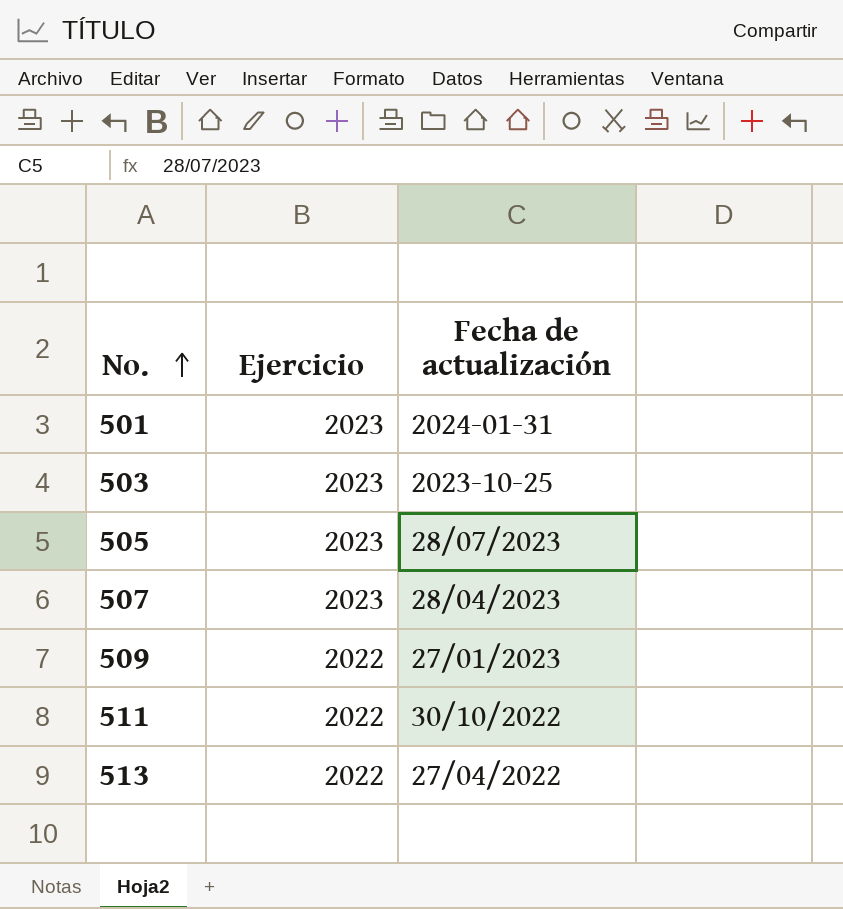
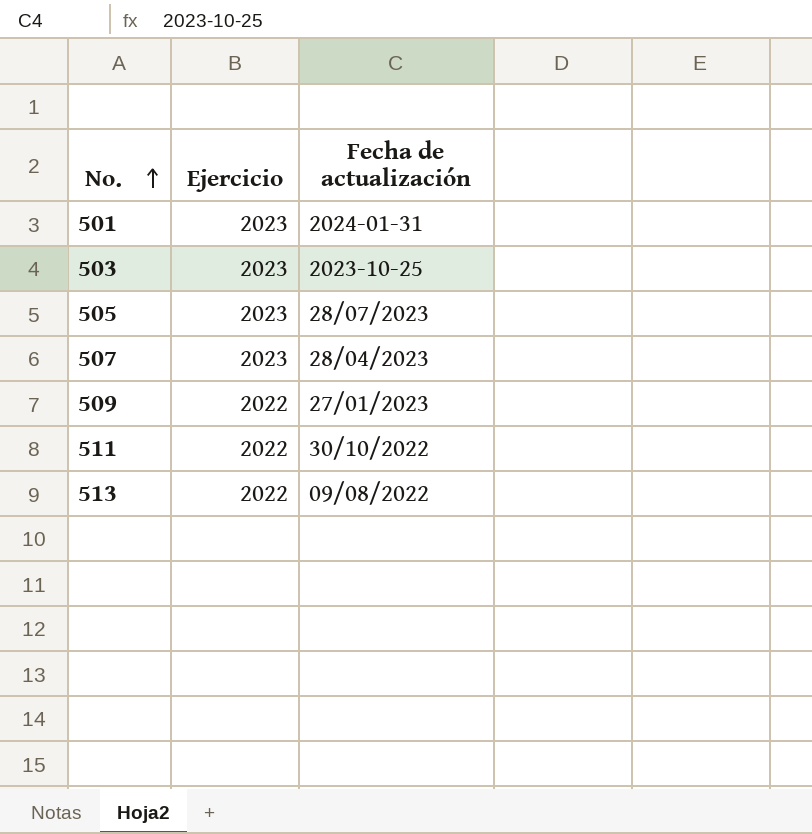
513 | Fecha de actualización: 27/04/2022 -> 09/08/2022

